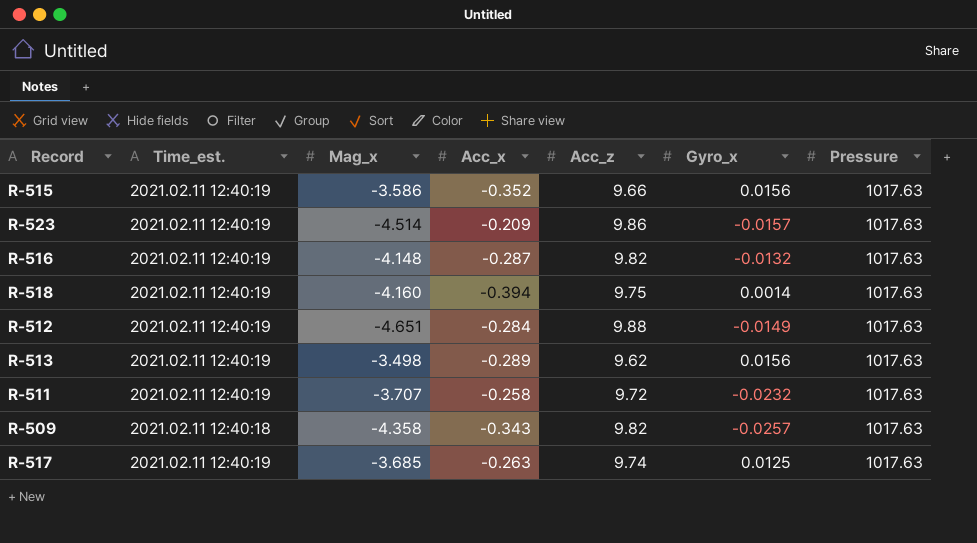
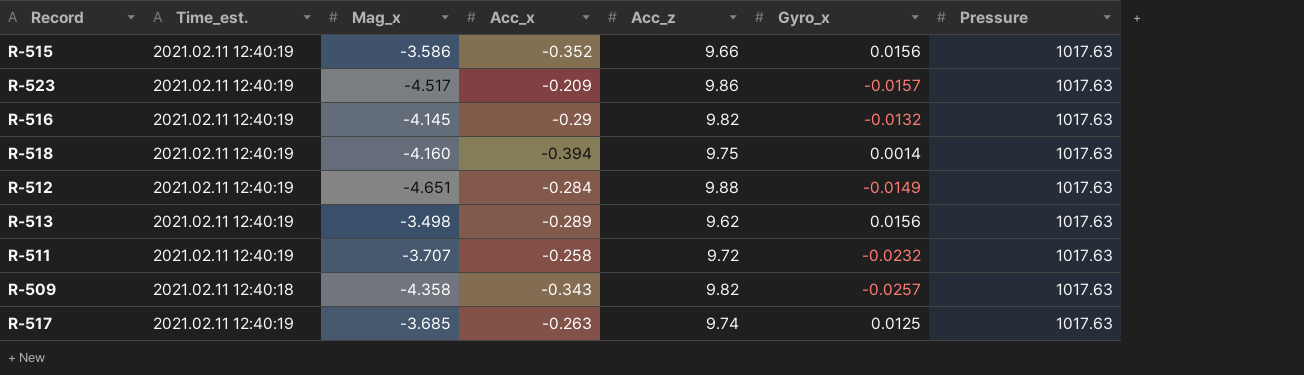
R-523 | Mag_x: -4.514 -> -4.517
R-516 | Mag_x: -4.148 -> -4.145
R-516 | Acc_x: -0.287 -> -0.29

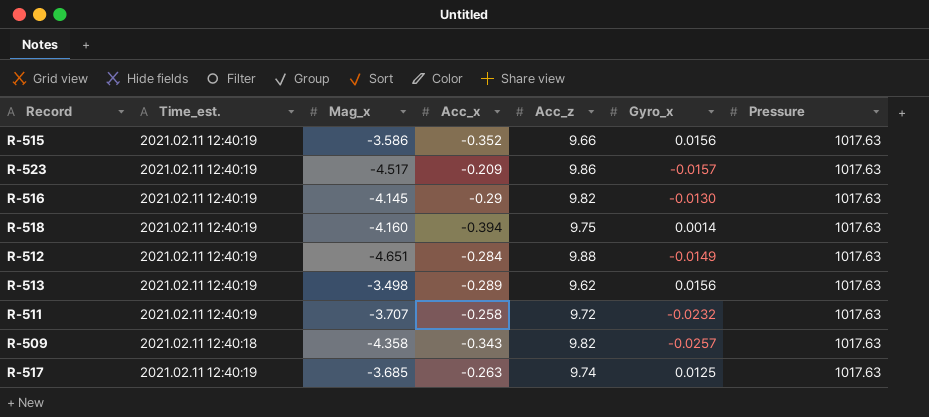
R-516 | Gyro_x: -0.0132 -> -0.0130

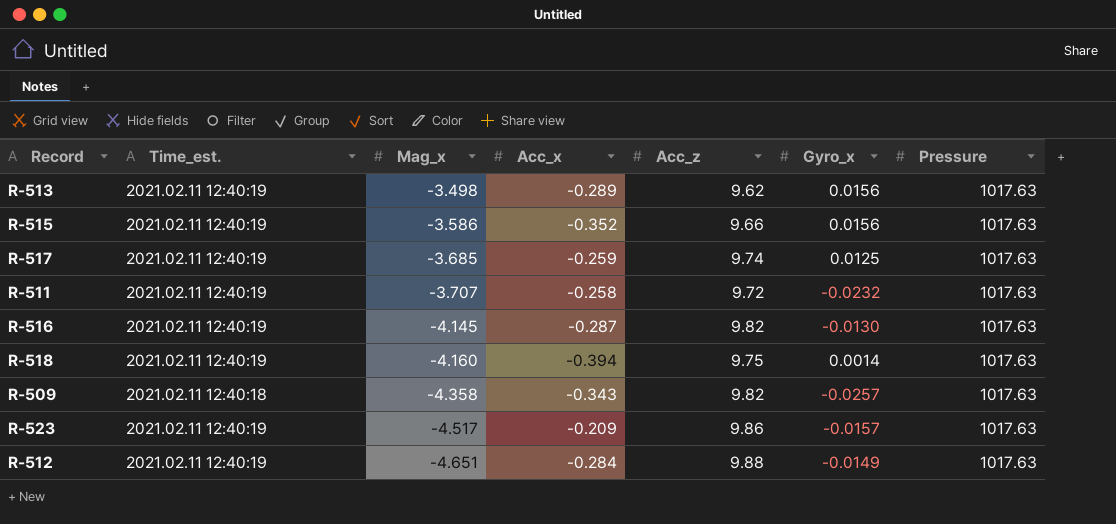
row order: none -> Mag_x descending
R-517 | Acc_x: -0.263 -> -0.259
R-516 | Acc_x: -0.29 -> -0.287

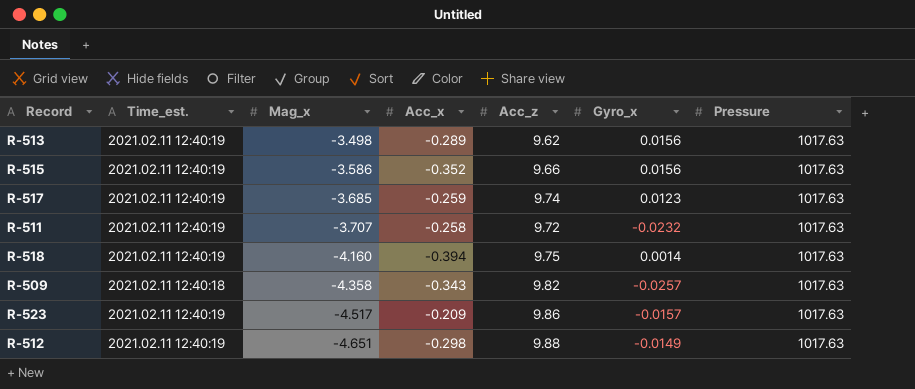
row R-516: 2021.02.11 12:40:19 | -4.145 | -0.287 | 9.82 | -0.0130 | 1017.63 -> none
R-517 | Gyro_x: 0.0125 -> 0.0123
R-512 | Acc_x: -0.284 -> -0.298

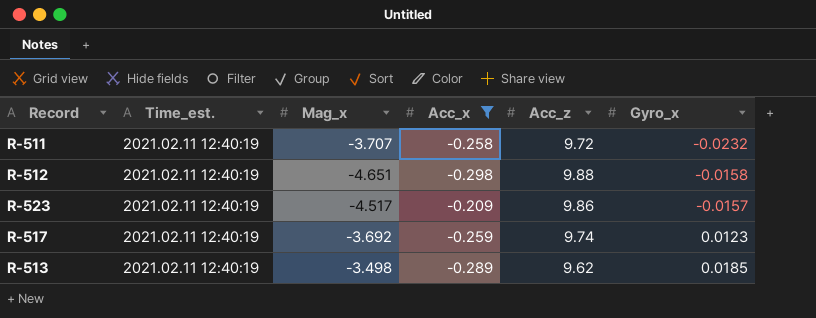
filter: none -> Acc_x >= -0.298
row order: Mag_x descending -> Gyro_x ascending
column Pressure | position: 7 -> none
R-512 | Gyro_x: -0.0149 -> -0.0158
R-517 | Mag_x: -3.685 -> -3.692
R-513 | Gyro_x: 0.0156 -> 0.0185

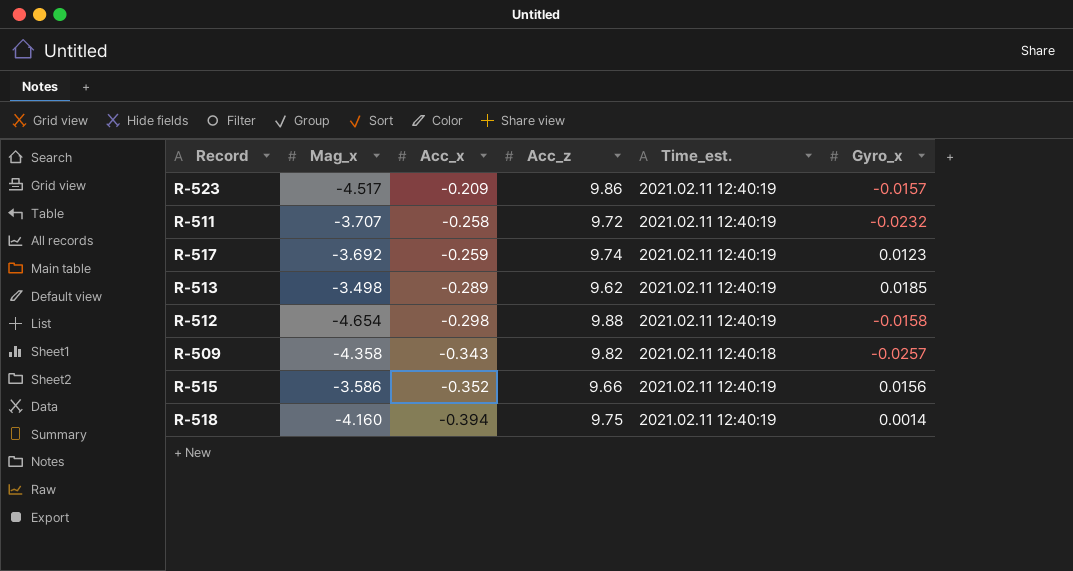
filter: Acc_x >= -0.298 -> none
row order: Gyro_x ascending -> Acc_x descending
column Time_est. | position: 2 -> 5
R-512 | Mag_x: -4.651 -> -4.654

